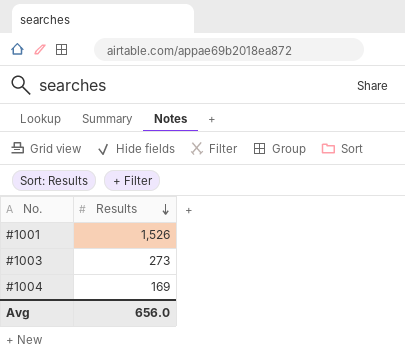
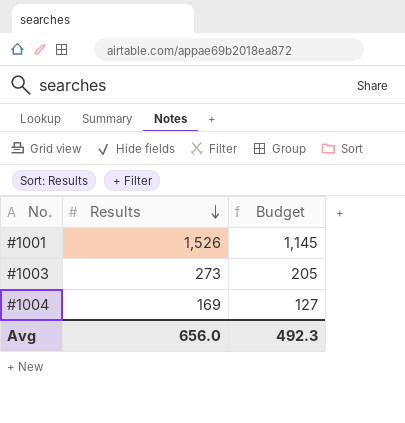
column Budget | formula: none -> [Results] * 0.75

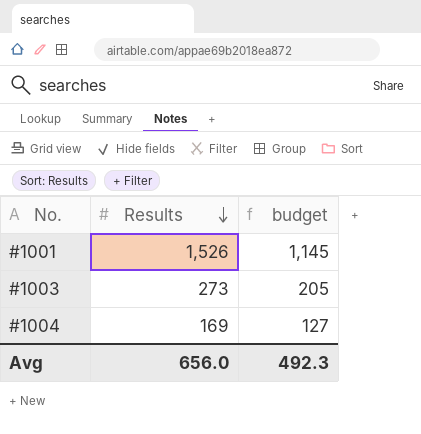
column name: Budget -> budget

